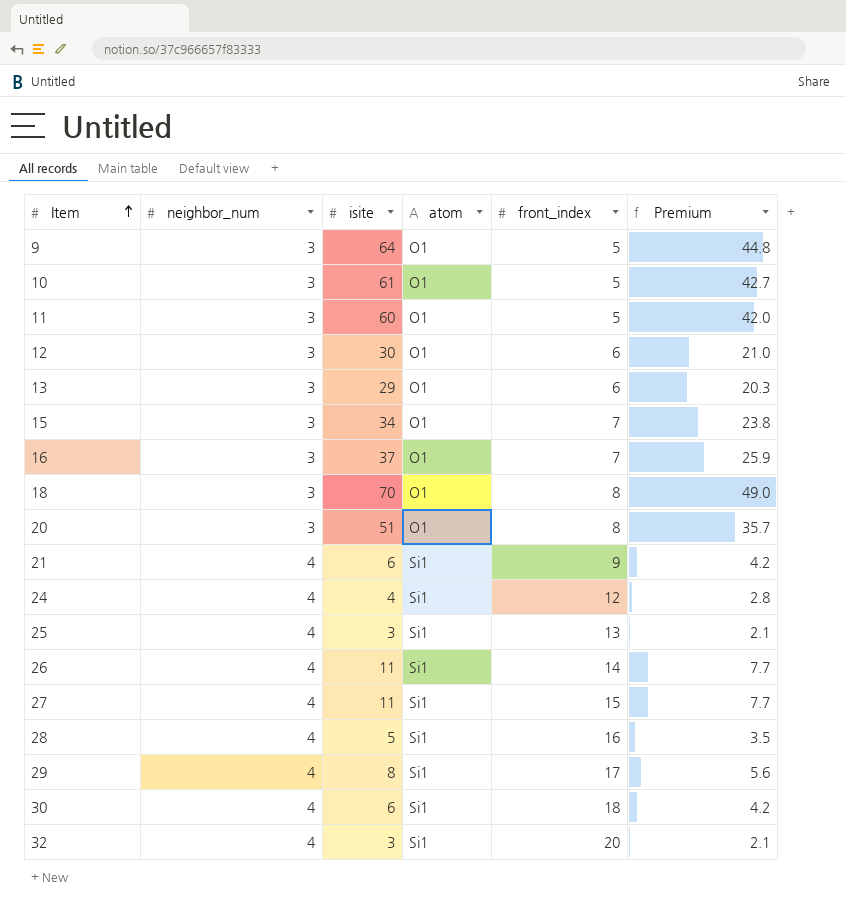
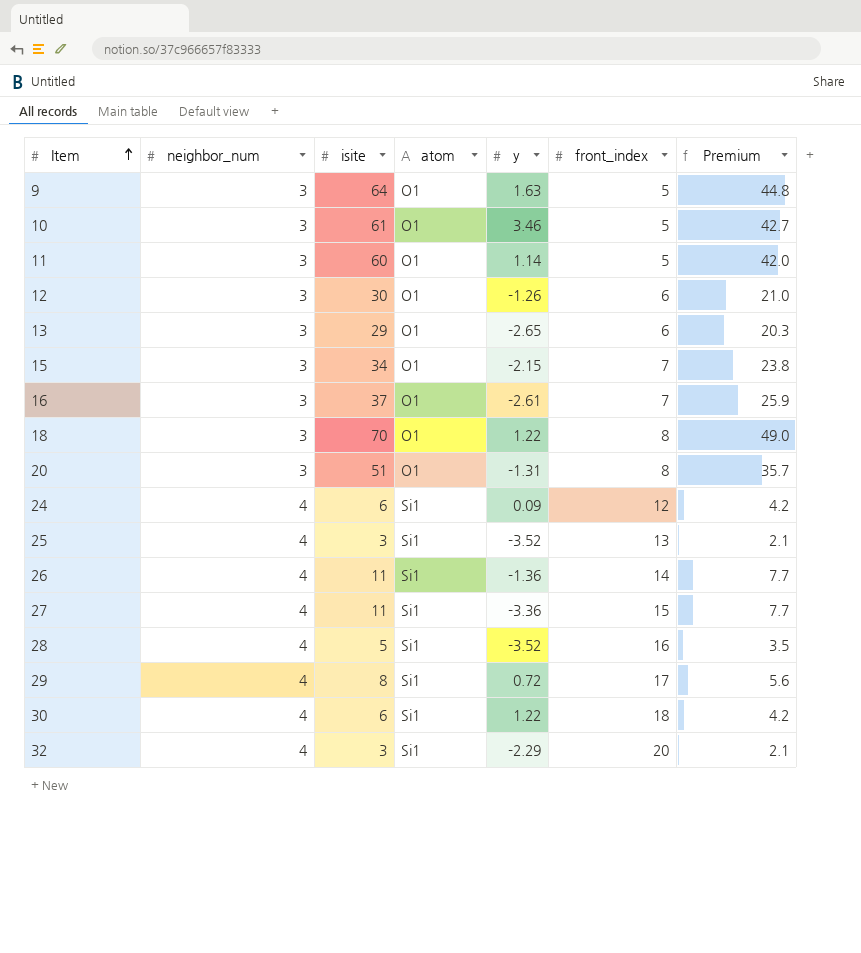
column y | position: none -> 5
row 21: 4 | 6 | Si1 | 9 | 4.2 -> none
24 | isite: 4 -> 6
24 | Premium: 2.8 -> 4.2

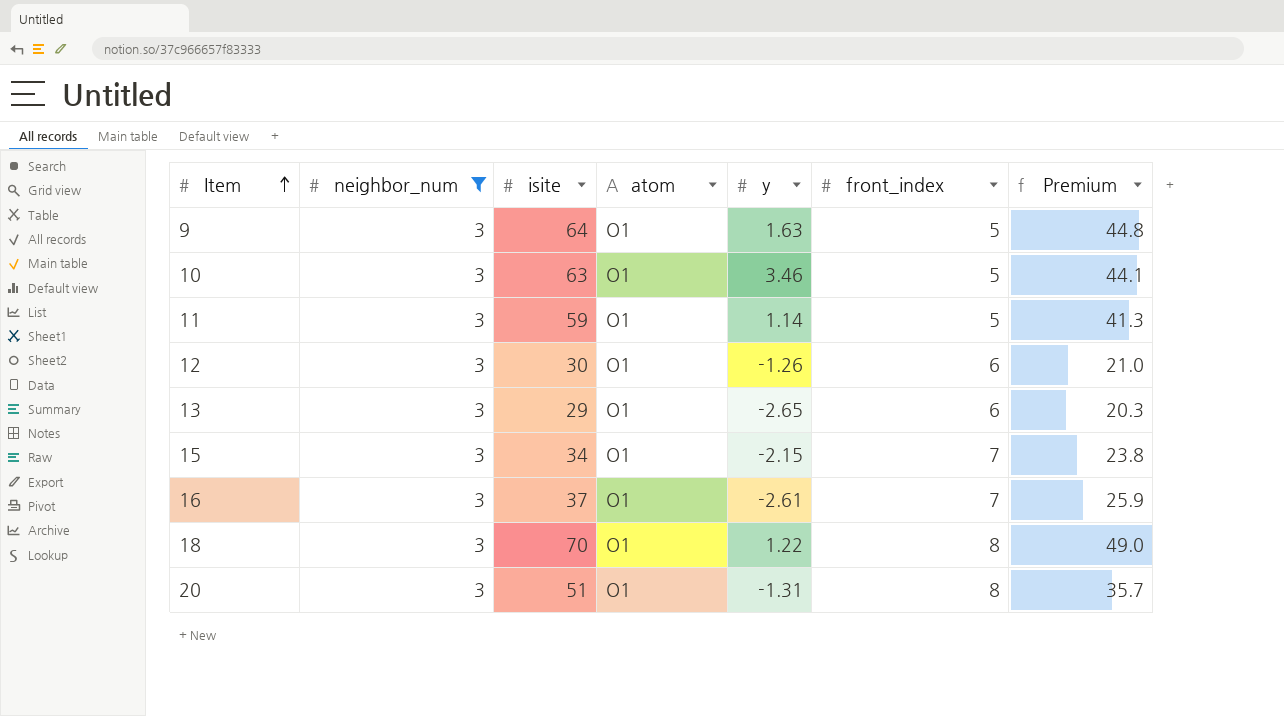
filter: none -> neighbor_num = 3
10 | isite: 61 -> 63
10 | Premium: 42.7 -> 44.1
11 | isite: 60 -> 59
11 | Premium: 42.0 -> 41.3

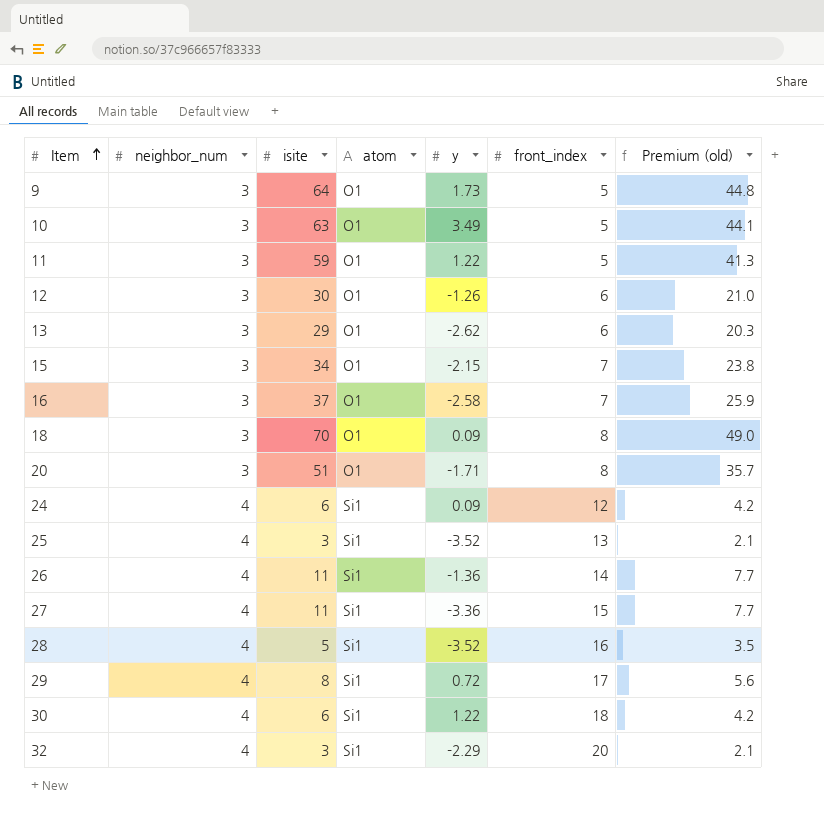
filter: neighbor_num = 3 -> none
column name: Premium -> Premium (old)
9 | y: 1.63 -> 1.73
10 | y: 3.46 -> 3.49
11 | y: 1.14 -> 1.22
13 | y: -2.65 -> -2.62
16 | y: -2.61 -> -2.58
18 | y: 1.22 -> 0.09
20 | y: -1.31 -> -1.71

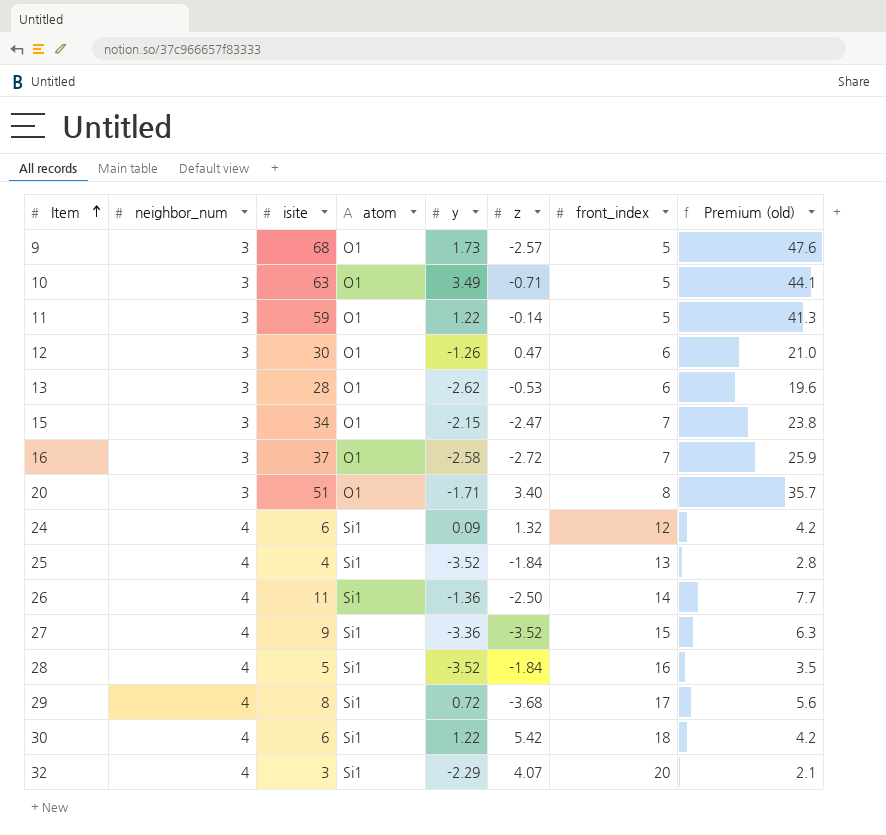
column z | position: none -> 6
row 18: 3 | 70 | O1 | 0.09 | 8 | 49.0 -> none
9 | isite: 64 -> 68
9 | Premium (old): 44.8 -> 47.6
13 | isite: 29 -> 28
13 | Premium (old): 20.3 -> 19.6
25 | isite: 3 -> 4
25 | Premium (old): 2.1 -> 2.8
27 | isite: 11 -> 9
27 | Premium (old): 7.7 -> 6.3

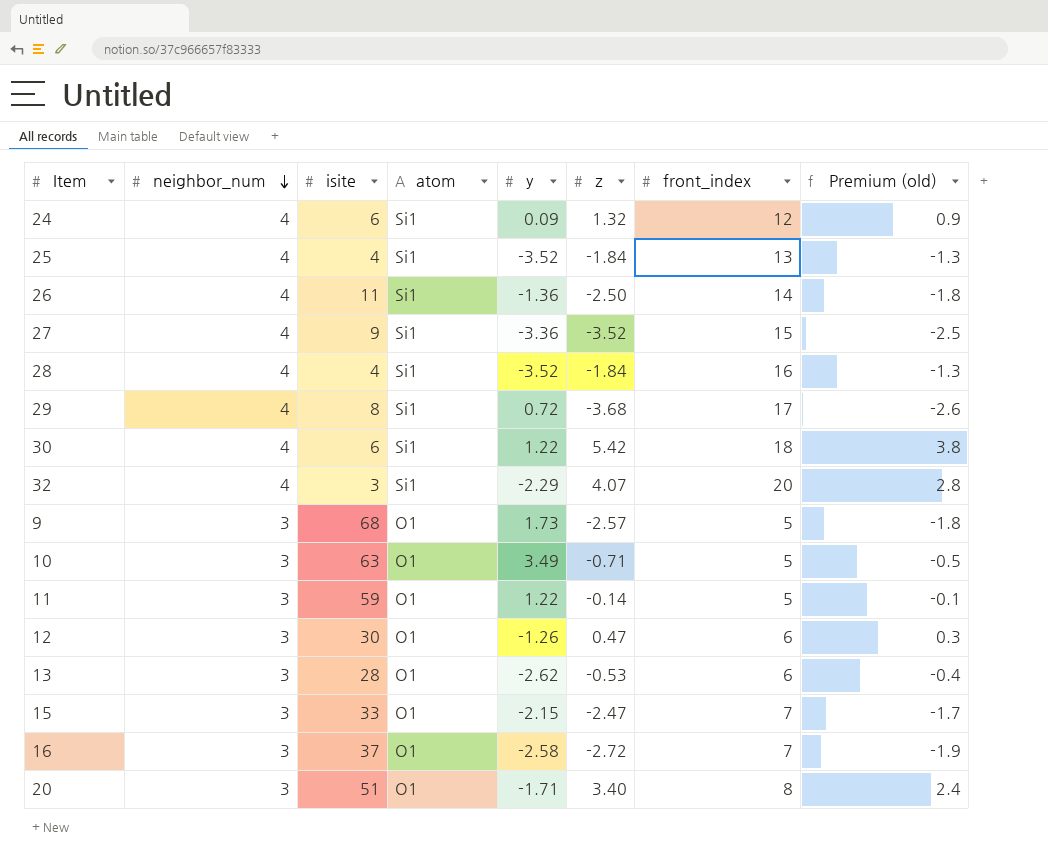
row order: Item ascending -> neighbor_num descending
column Premium (old) | formula: [isite] * 0.7 -> [z] * 0.7
28 | isite: 5 -> 4
15 | isite: 34 -> 33

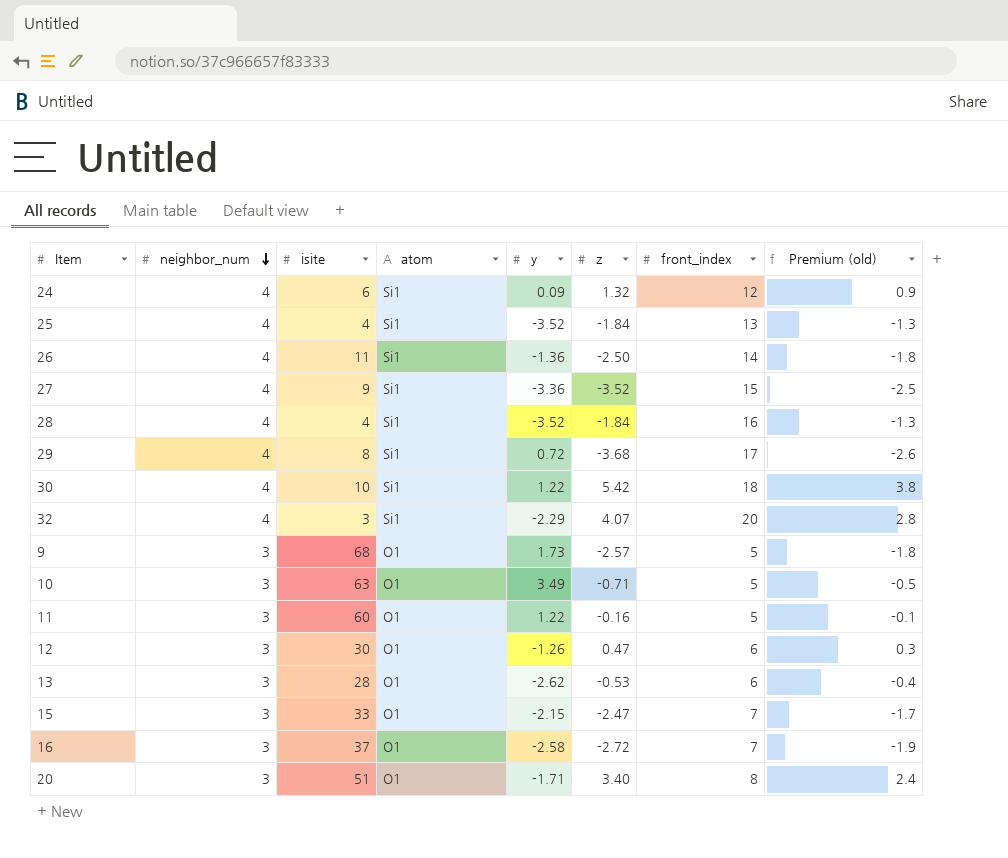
30 | isite: 6 -> 10
11 | isite: 59 -> 60
11 | z: -0.14 -> -0.16

